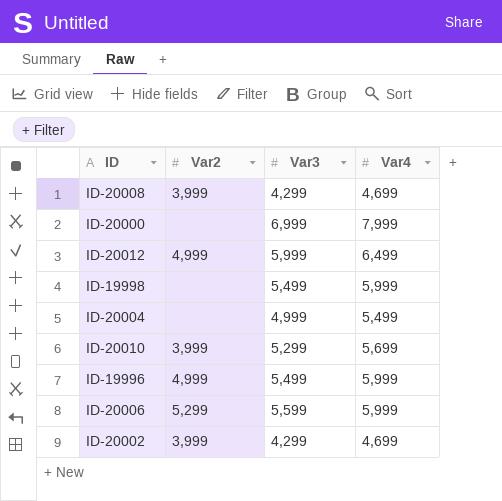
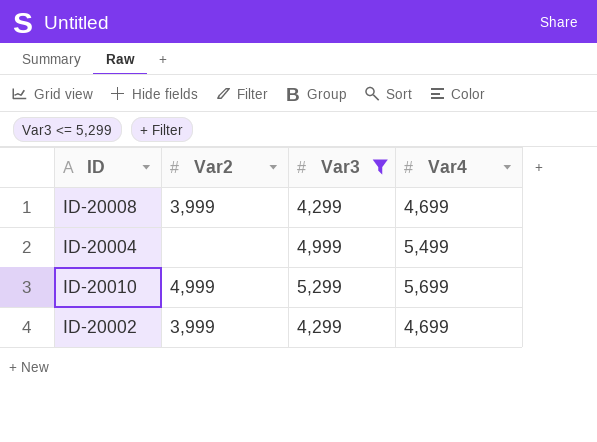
filter: none -> Var3 <= 5,299
ID-20010 | Var2: 3,999 -> 4,999

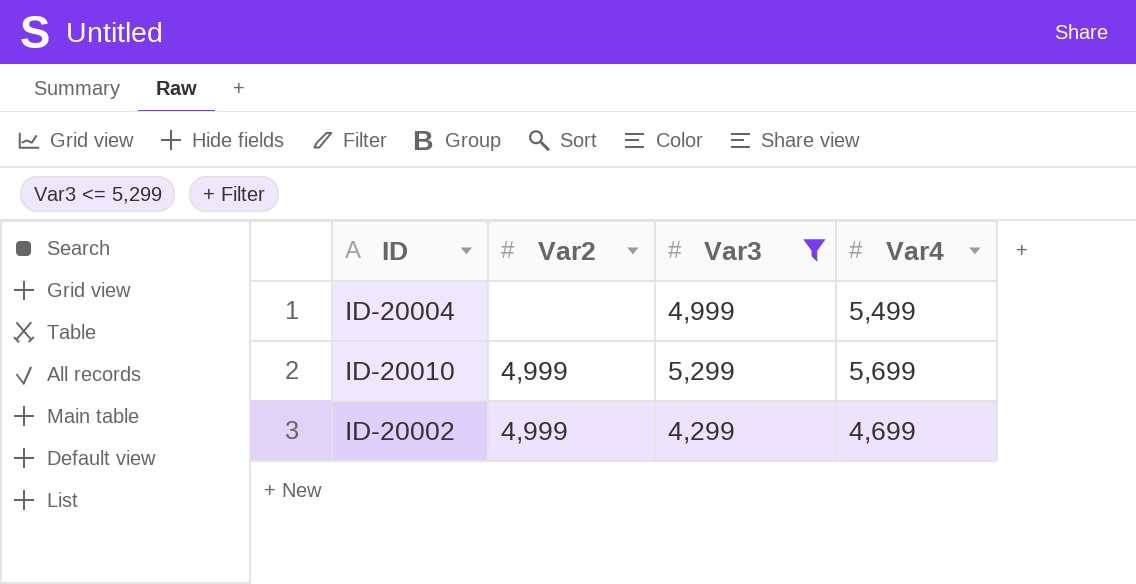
row ID-20008: 3,999 | 4,299 | 4,699 -> none
ID-20002 | Var2: 3,999 -> 4,999

